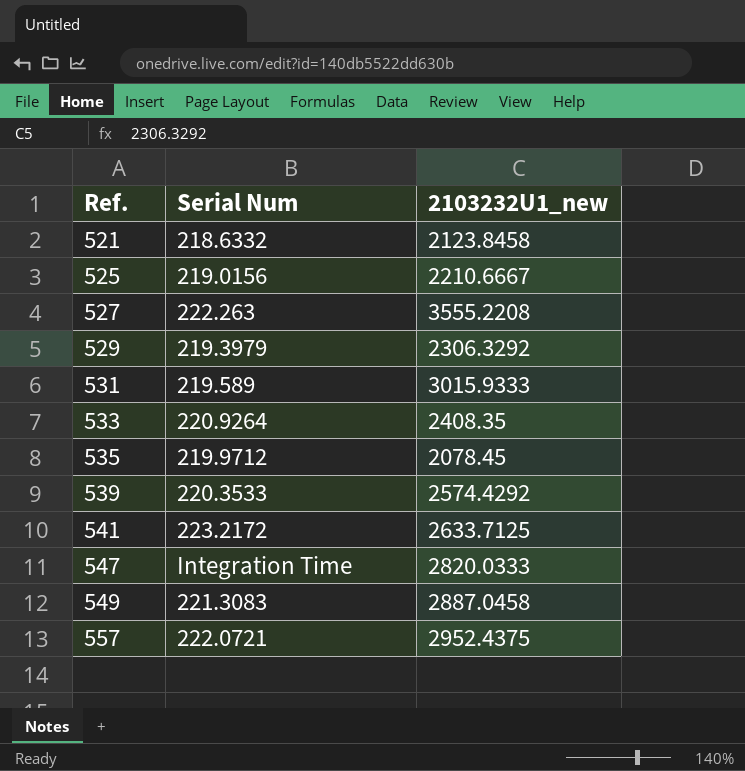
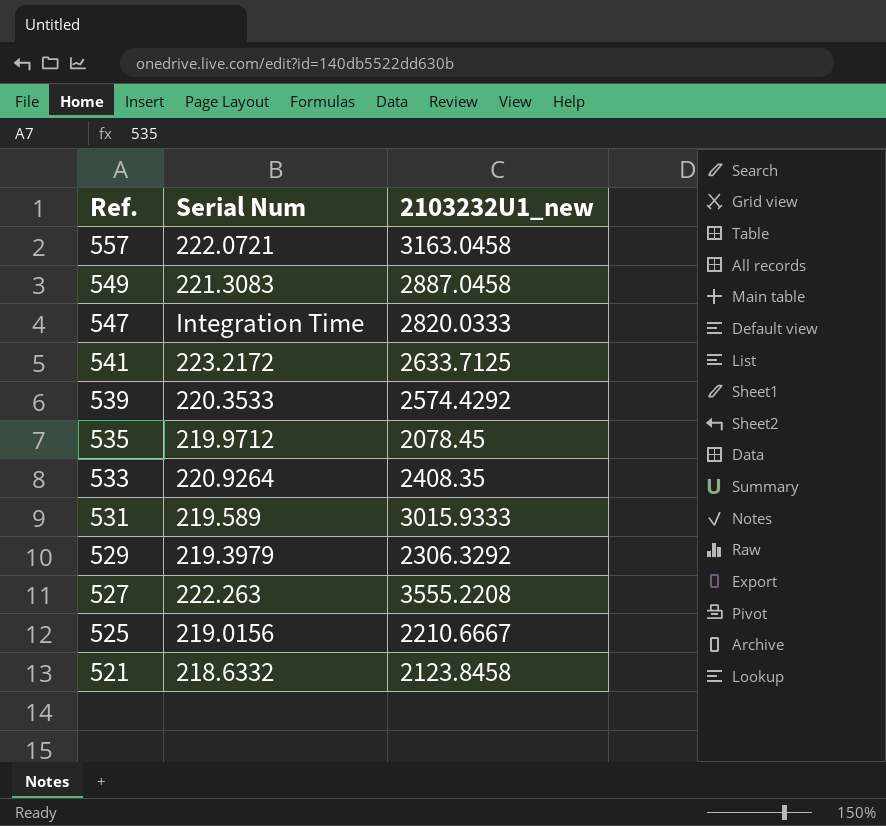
row order: Ref. ascending -> Ref. descending
557 | 2103232U1_new: 2952.4375 -> 3163.0458

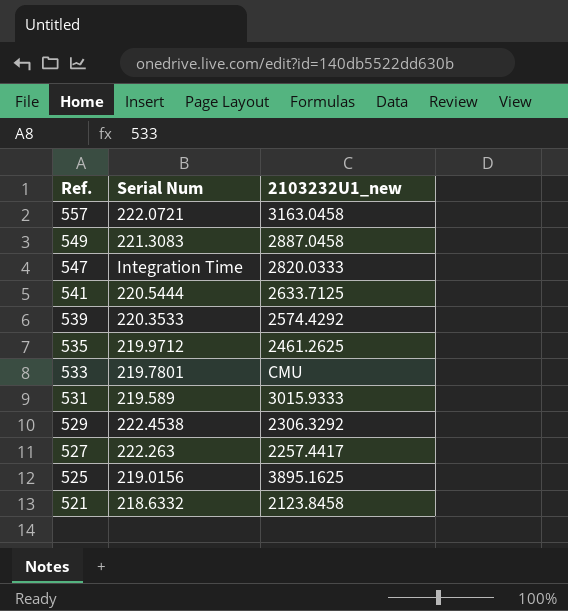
541 | Serial Num: 223.2172 -> 220.5444
535 | 2103232U1_new: 2078.45 -> 2461.2625
533 | Serial Num: 220.9264 -> 219.7801
533 | 2103232U1_new: 2408.35 -> CMU
529 | Serial Num: 219.3979 -> 222.4538
527 | 2103232U1_new: 3555.2208 -> 2257.4417
525 | 2103232U1_new: 2210.6667 -> 3895.1625

